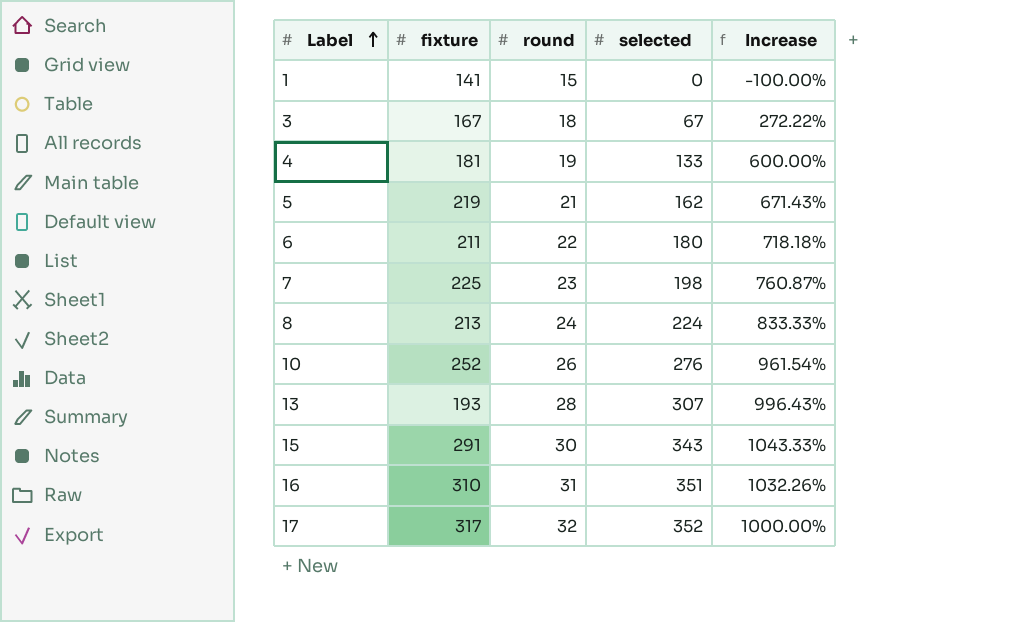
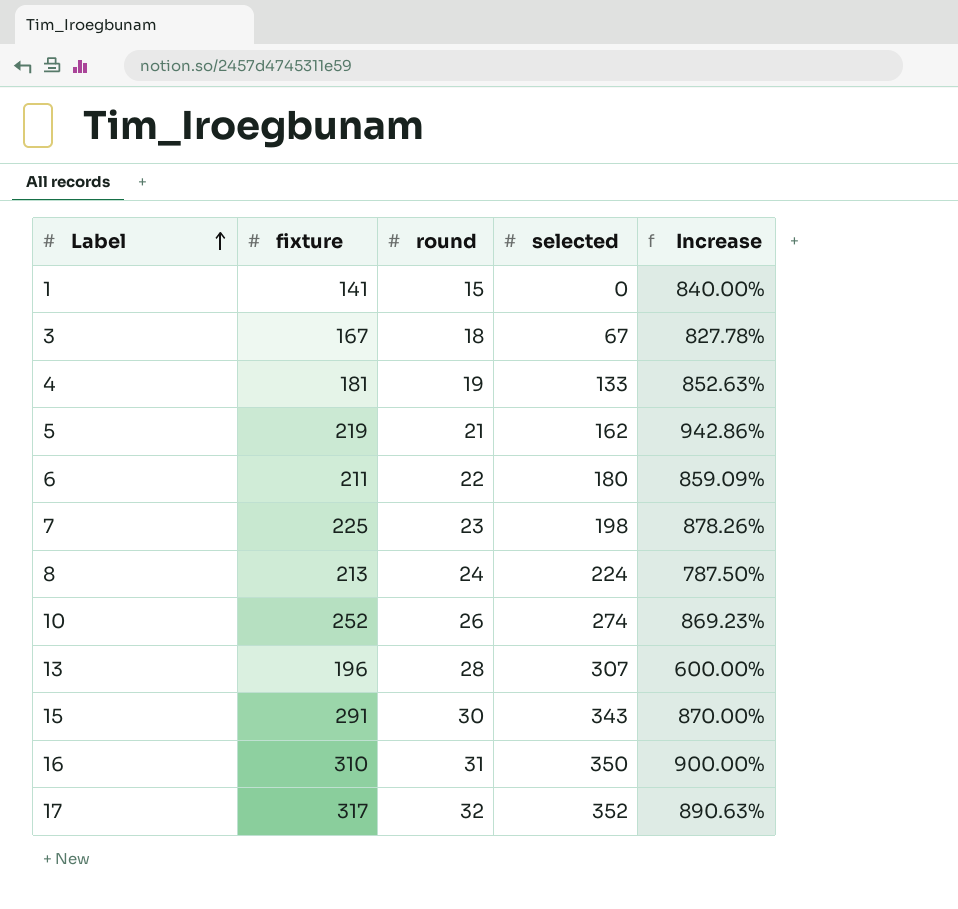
column Increase | formula: ([selected] - [round]) / [round] -> ([fixture] - [round]) / [round]
10 | selected: 276 -> 274
13 | fixture: 193 -> 196
16 | selected: 351 -> 350

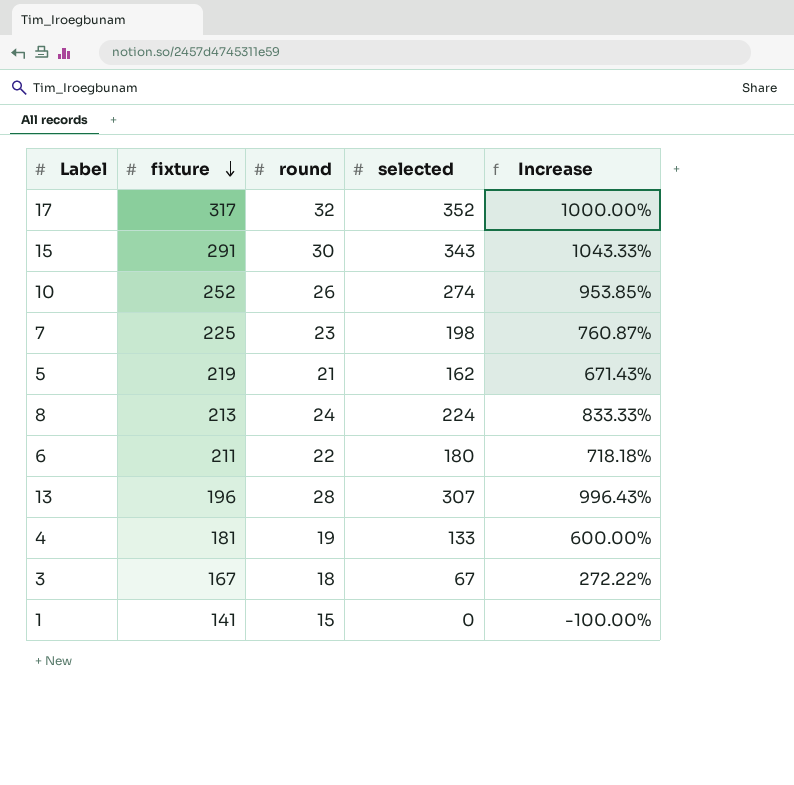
row order: Label ascending -> fixture descending
column Increase | formula: ([fixture] - [round]) / [round] -> ([selected] - [round]) / [round]
row 16: 310 | 31 | 350 | 900.00% -> none

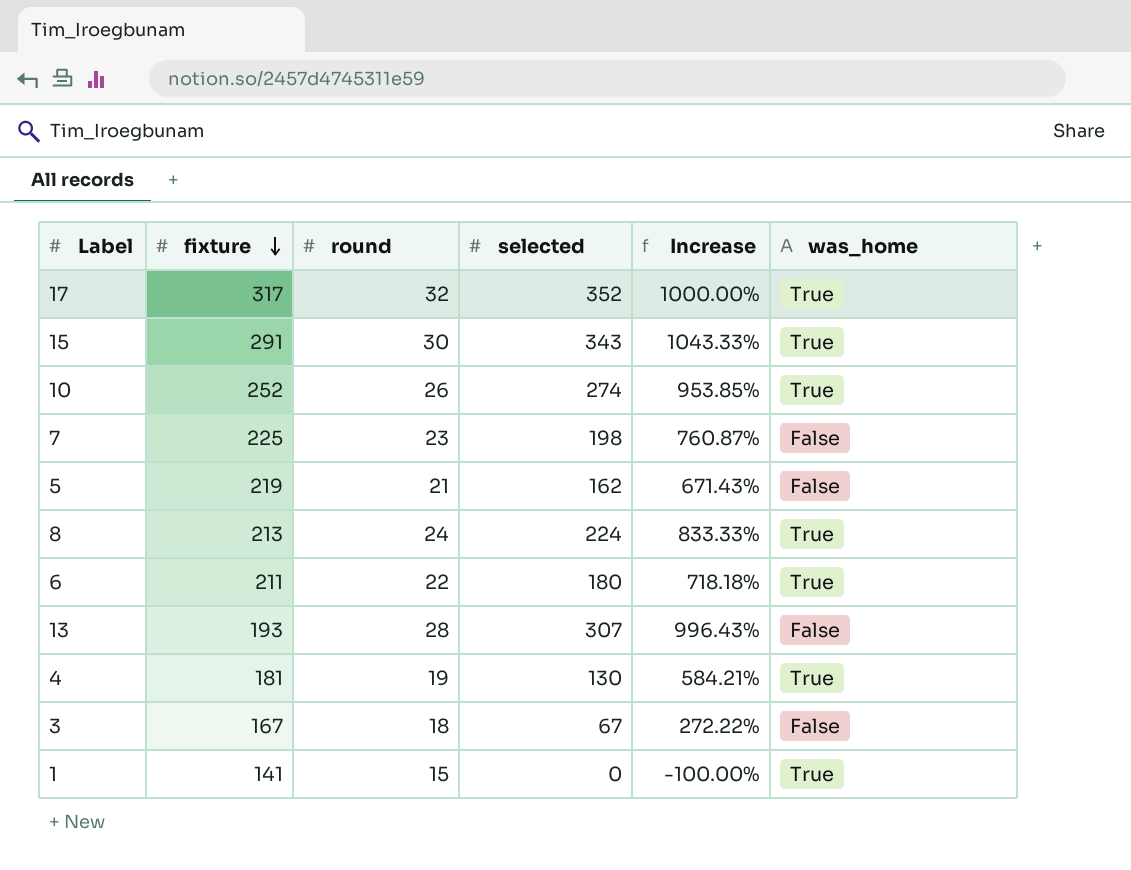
column was_home | position: none -> 6
13 | fixture: 196 -> 193
4 | selected: 133 -> 130
4 | Increase: 600.00% -> 584.21%

